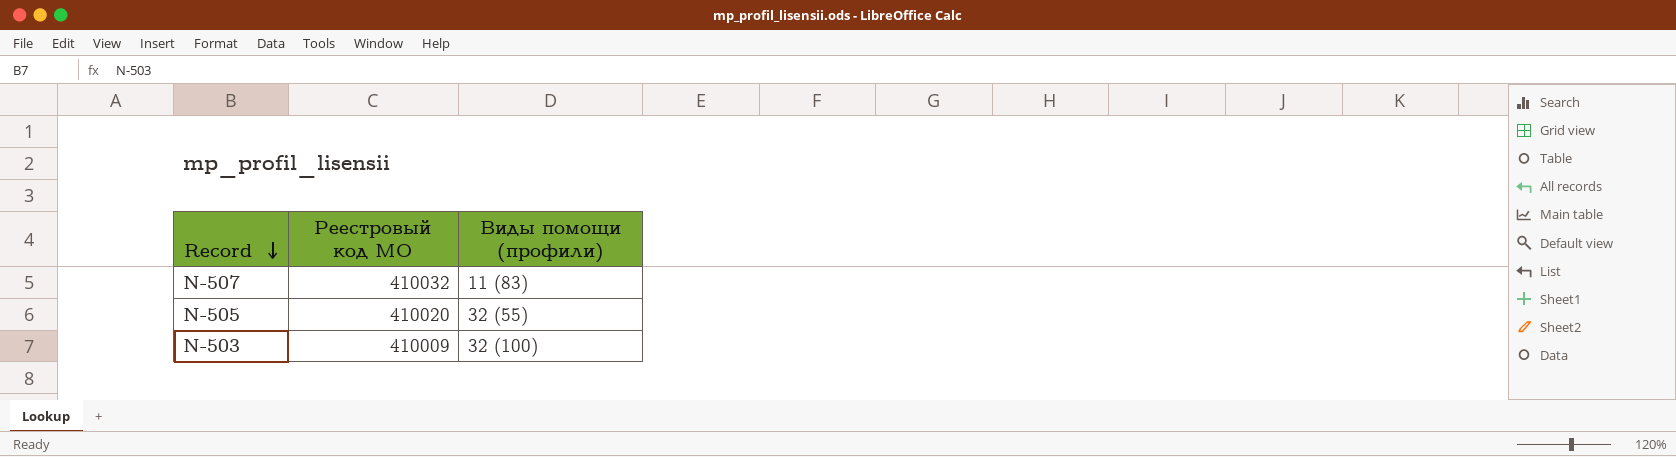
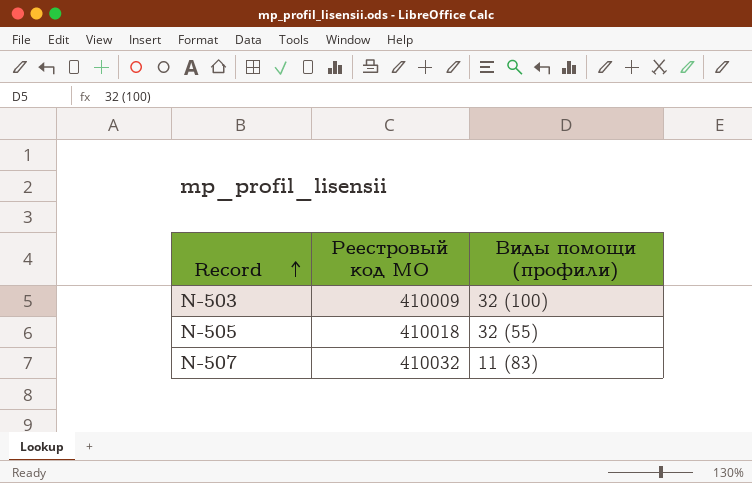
row order: Record descending -> Record ascending
N-505 | Реестровый код МО: 410020 -> 410018

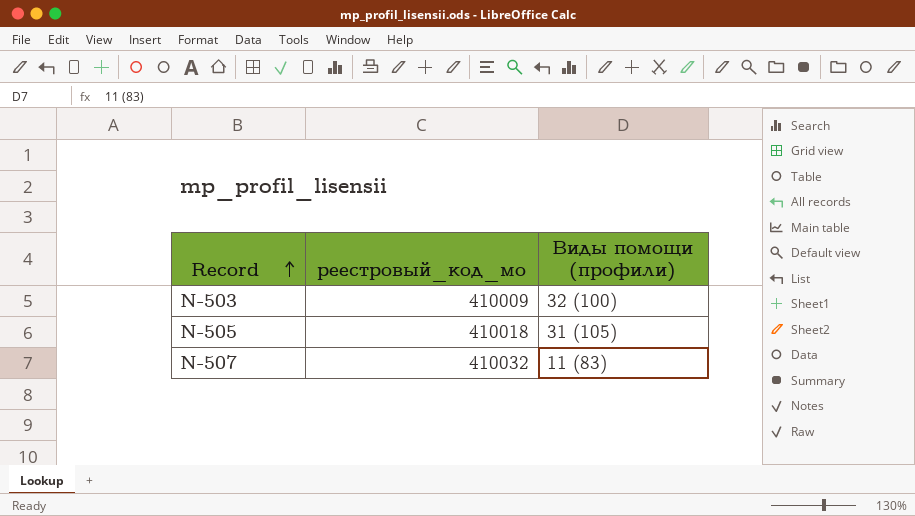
column name: Реестровый код МО -> реестровый_код_мо
N-505 | Виды помощи (профили): 32 (55) -> 31 (105)

